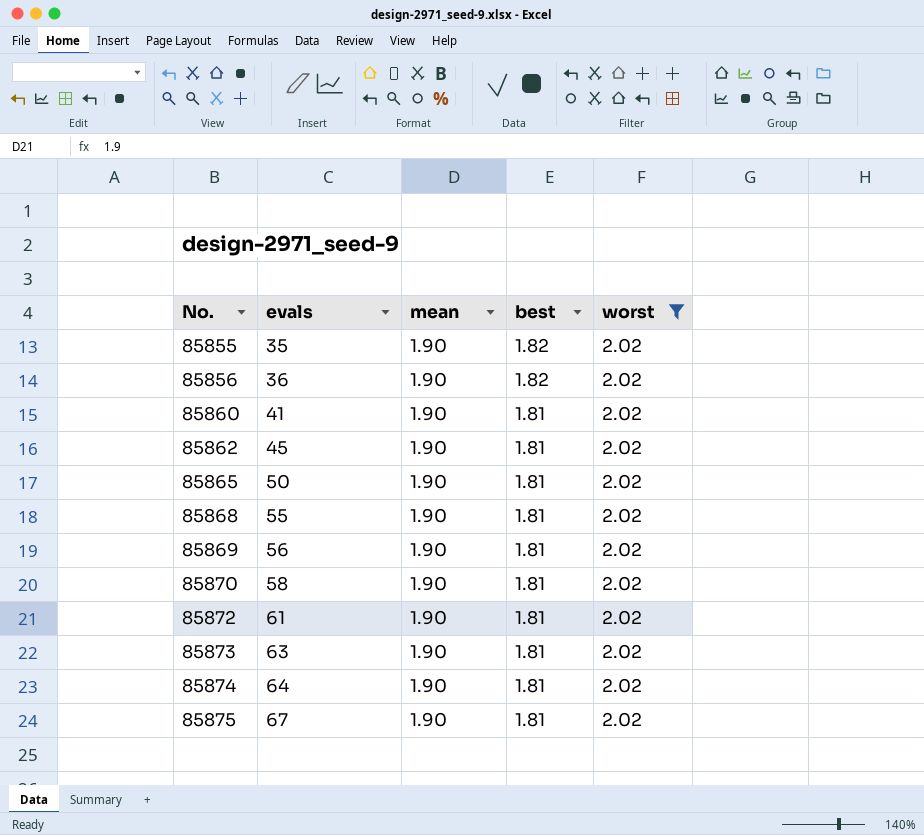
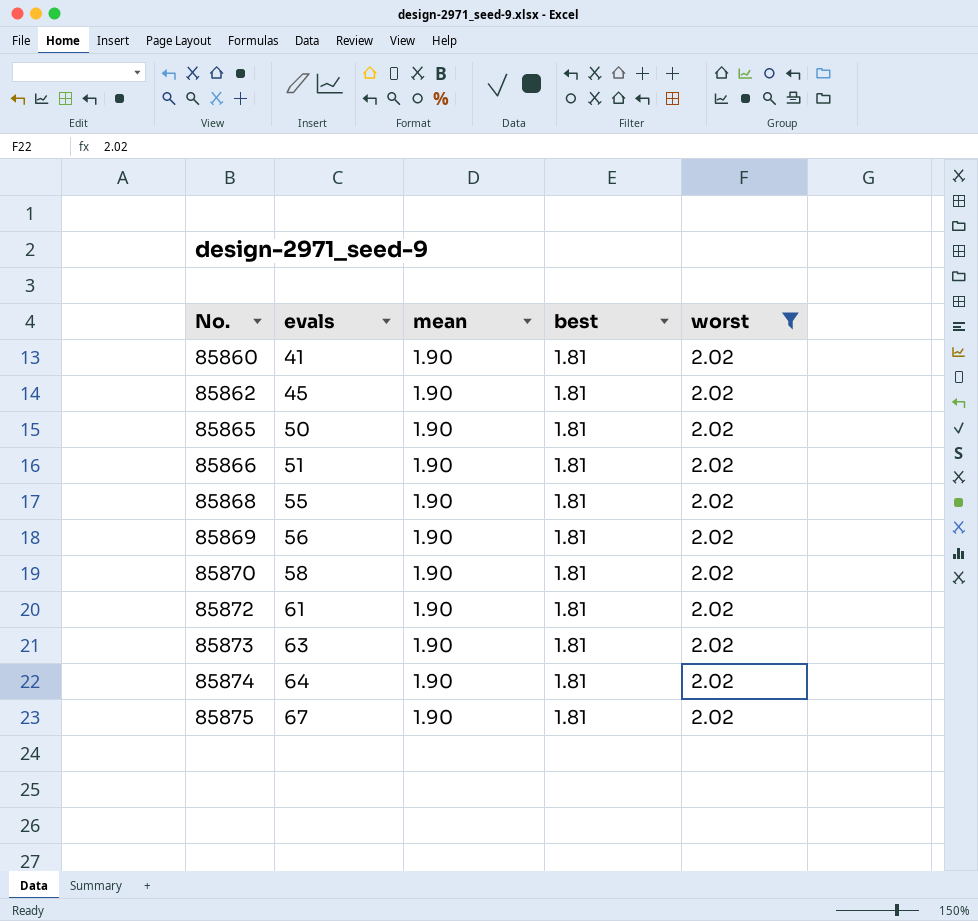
row 85855: 35 | 1.90 | 1.82 | 2.02 -> none
row 85856: 36 | 1.90 | 1.82 | 2.02 -> none
row 85866: none -> 51 | 1.90 | 1.81 | 2.02

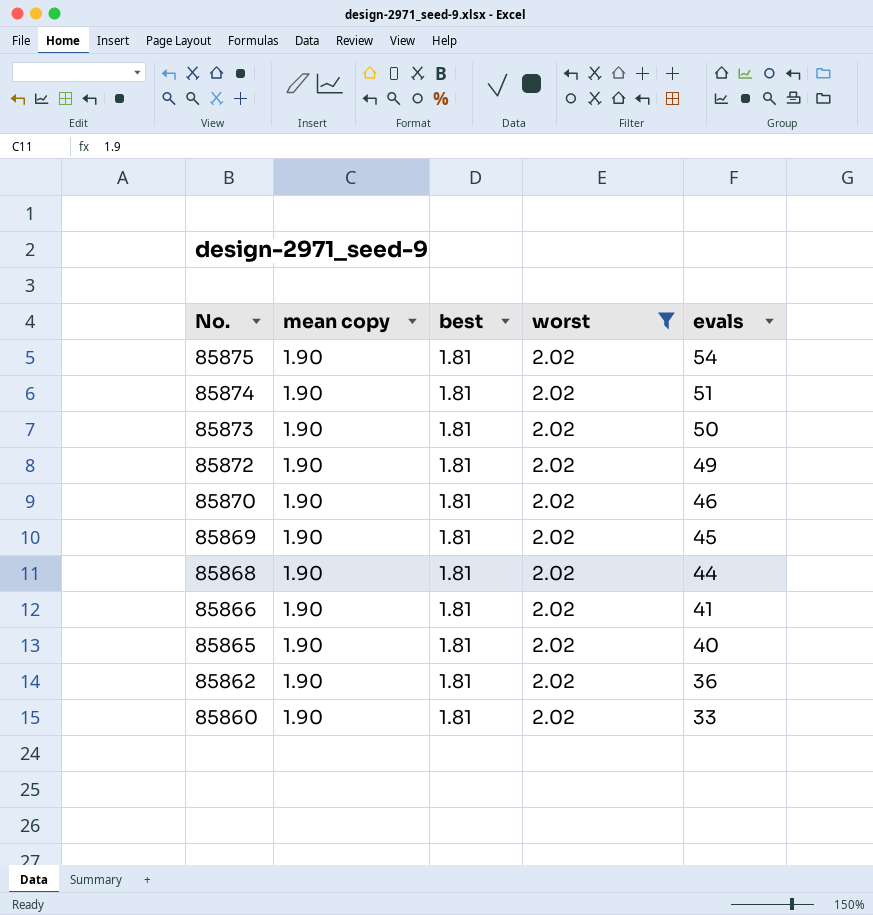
row order: No. ascending -> No. descending
column name: mean -> mean copy
column evals | position: 2 -> 5
85875 | evals: 67 -> 54
85874 | evals: 64 -> 51
85873 | evals: 63 -> 50
85872 | evals: 61 -> 49
85870 | evals: 58 -> 46
85869 | evals: 56 -> 45
85868 | evals: 55 -> 44
85866 | evals: 51 -> 41
85865 | evals: 50 -> 40
85862 | evals: 45 -> 36
85860 | evals: 41 -> 33

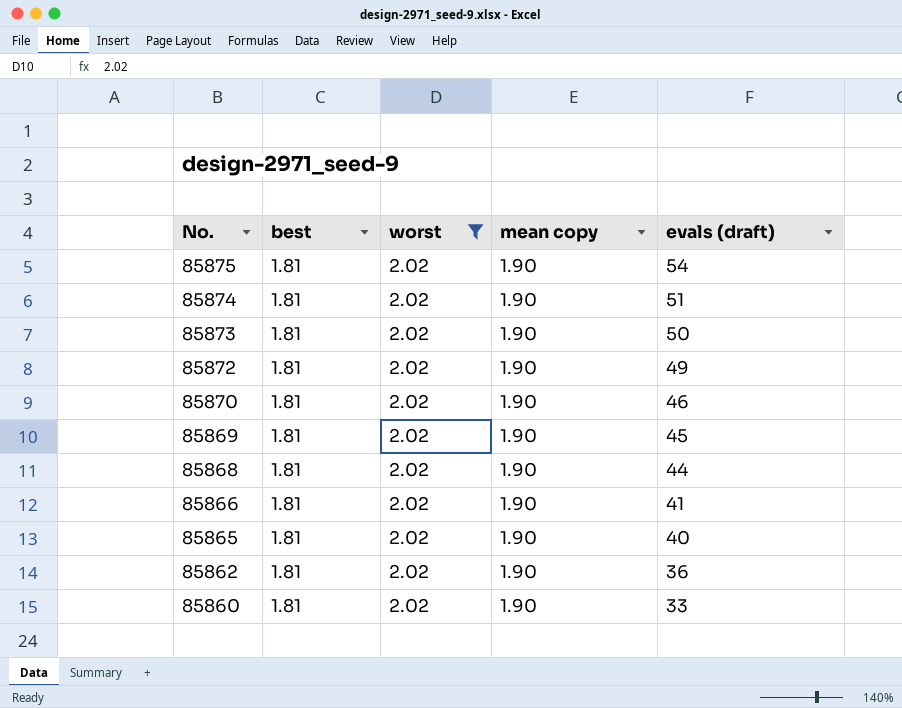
column mean copy | position: 2 -> 4
column name: evals -> evals (draft)

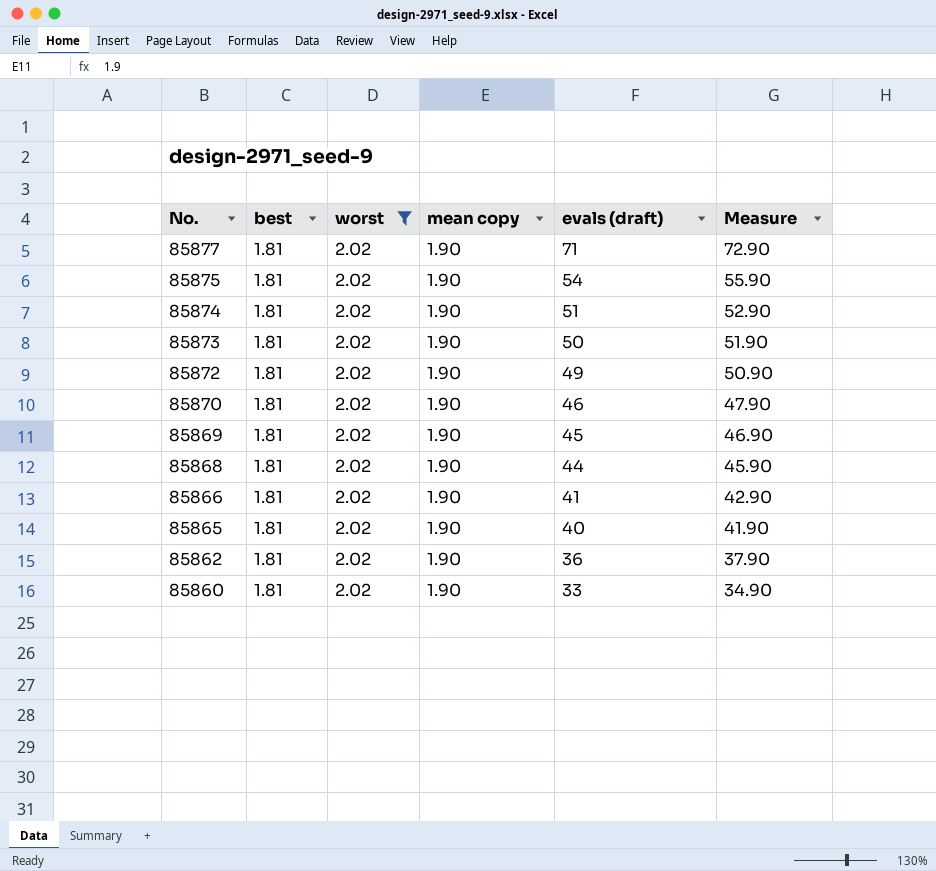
column Measure | formula: none -> [mean copy] + [evals (draft)]
row 85877: none -> 1.81 | 2.02 | 1.90 | 71 | 72.90

